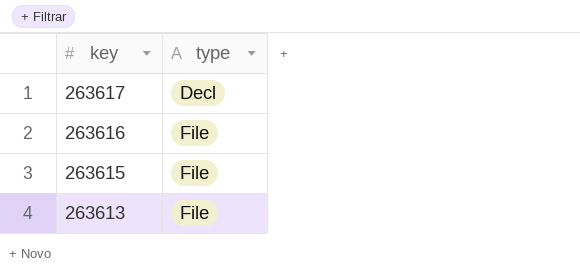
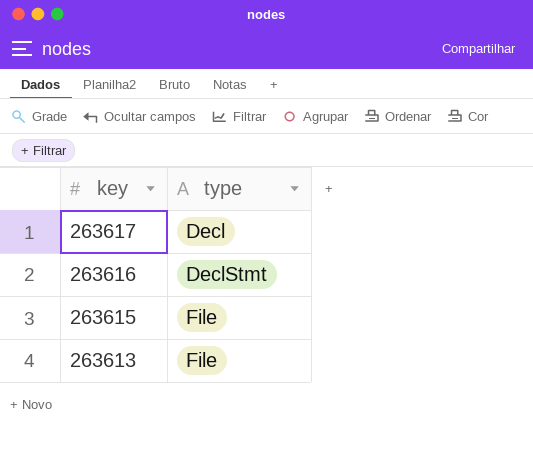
263616 | type: File -> DeclStmt

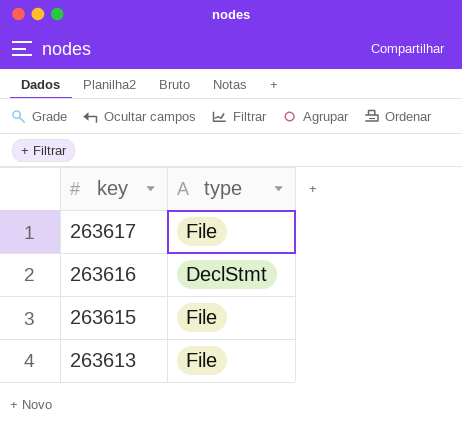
263617 | type: Decl -> File

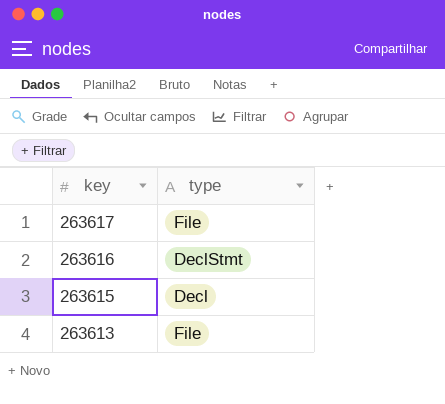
263615 | type: File -> Decl

